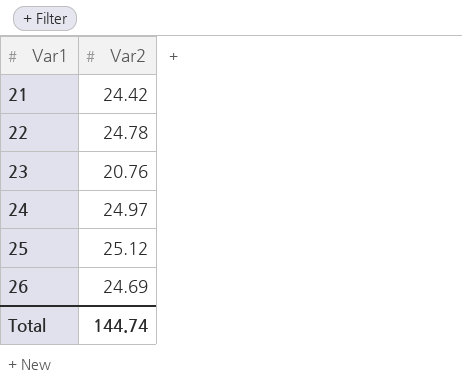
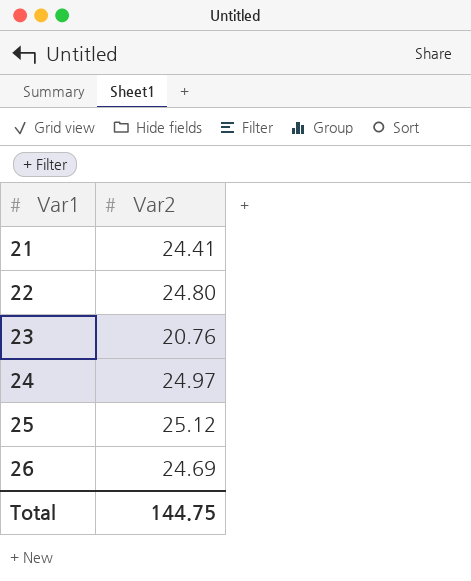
21 | Var2: 24.42 -> 24.41
22 | Var2: 24.78 -> 24.80
Total | Var2: 144.74 -> 144.75

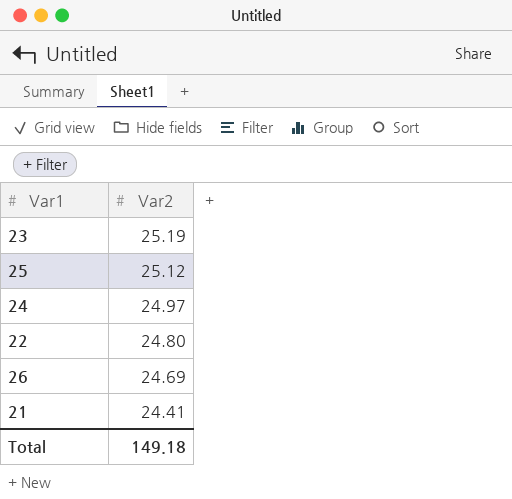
row order: Var1 ascending -> Var2 descending
23 | Var2: 20.76 -> 25.19
Total | Var2: 144.75 -> 149.18

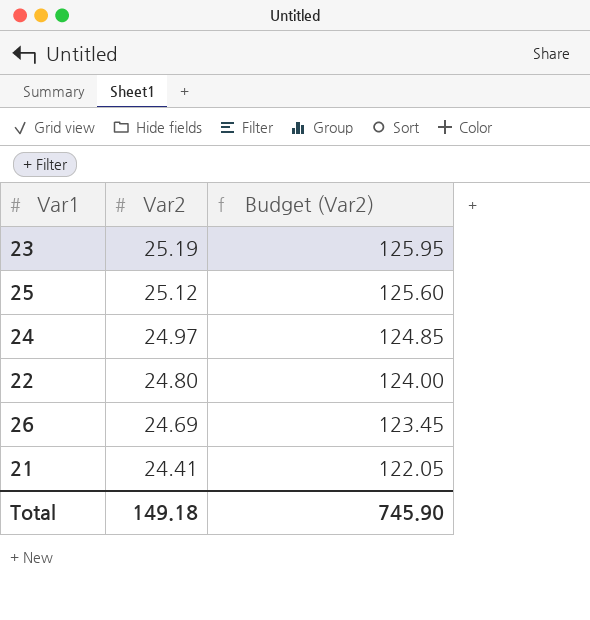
column Budget (Var2) | formula: none -> [Var2] * 5

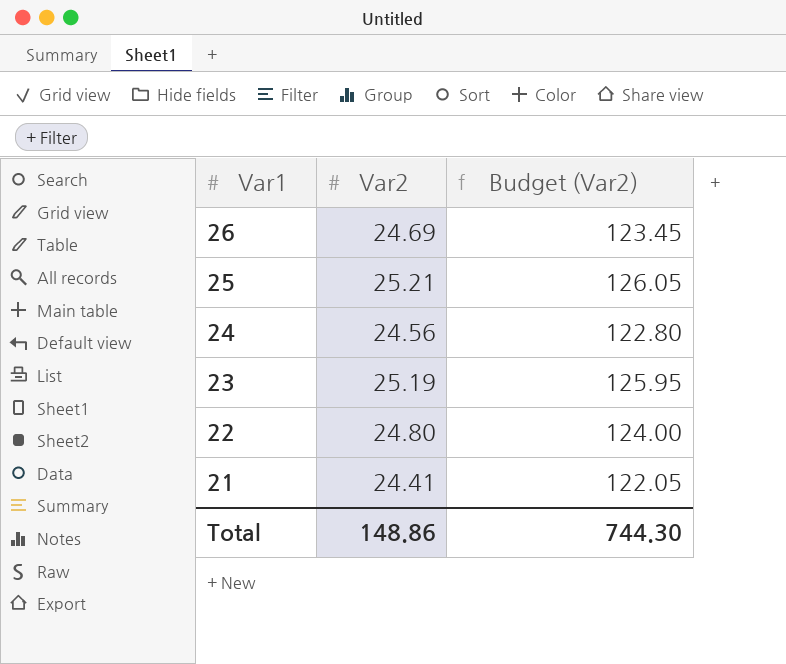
row order: Var2 descending -> Var1 descending
25 | Var2: 25.12 -> 25.21
25 | Budget (Var2): 125.60 -> 126.05
24 | Var2: 24.97 -> 24.56
24 | Budget (Var2): 124.85 -> 122.80
Total | Var2: 149.18 -> 148.86
Total | Budget (Var2): 745.90 -> 744.30

